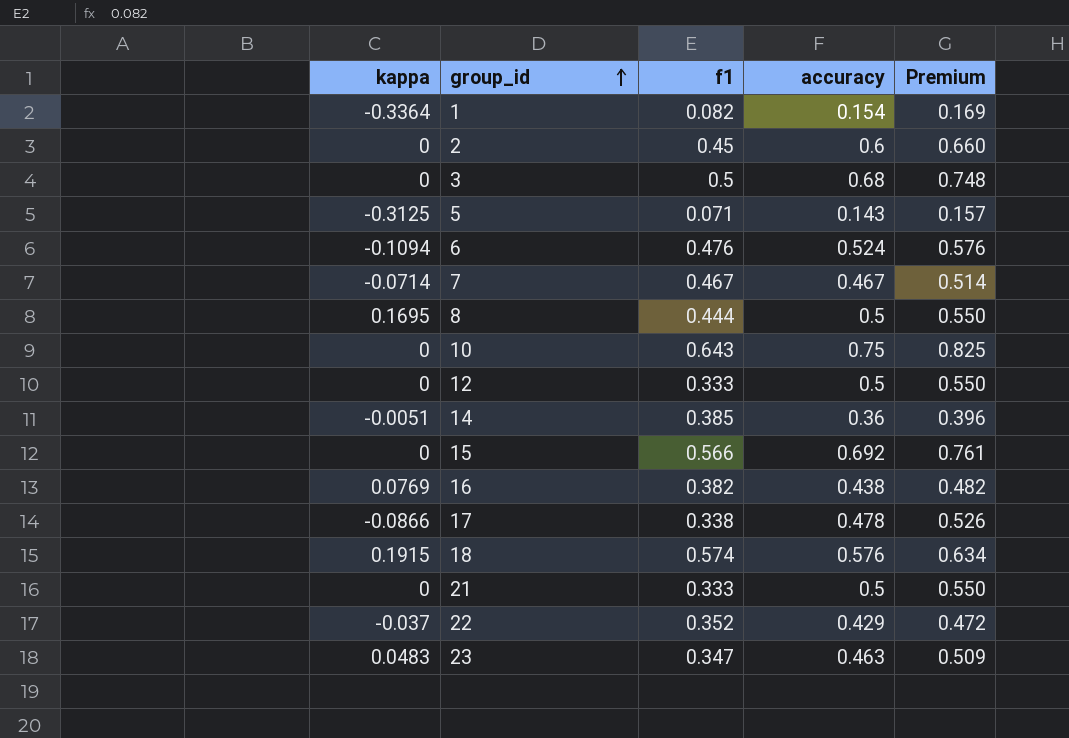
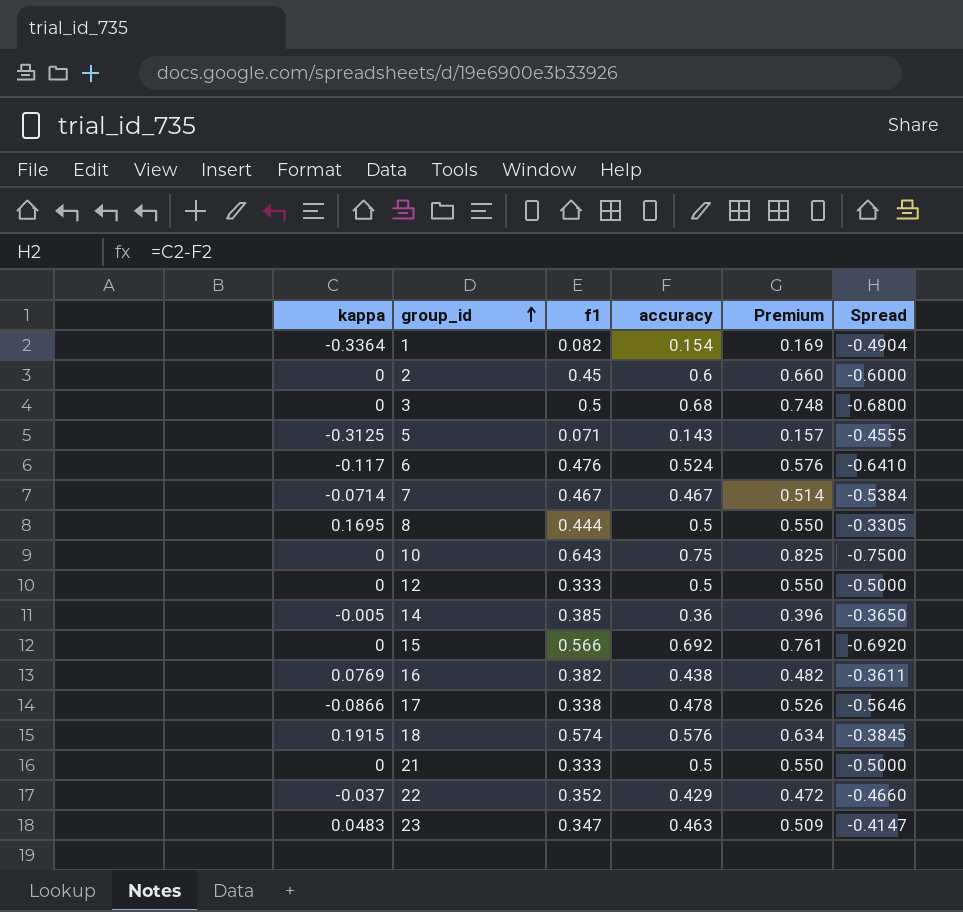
column Spread | formula: none -> [kappa] - [accuracy]
6 | kappa: -0.1094 -> -0.117
14 | kappa: -0.0051 -> -0.005

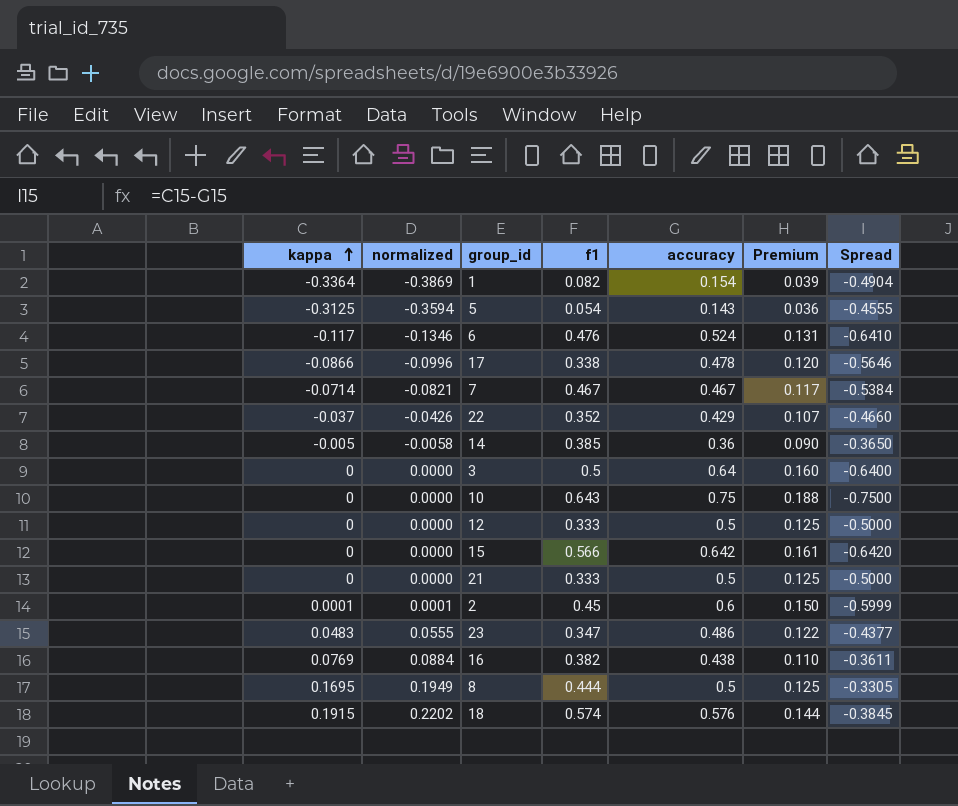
row order: group_id ascending -> kappa ascending
column normalized | formula: none -> [kappa] * 1.15
column Premium | formula: [accuracy] * 1.1 -> [accuracy] * 0.25
5 | f1: 0.071 -> 0.054
3 | accuracy: 0.68 -> 0.64
3 | Spread: -0.6800 -> -0.6400
15 | accuracy: 0.692 -> 0.642
15 | Spread: -0.6920 -> -0.6420
2 | kappa: 0 -> 0.0001
2 | Spread: -0.6000 -> -0.5999
23 | accuracy: 0.463 -> 0.486
23 | Spread: -0.4147 -> -0.4377

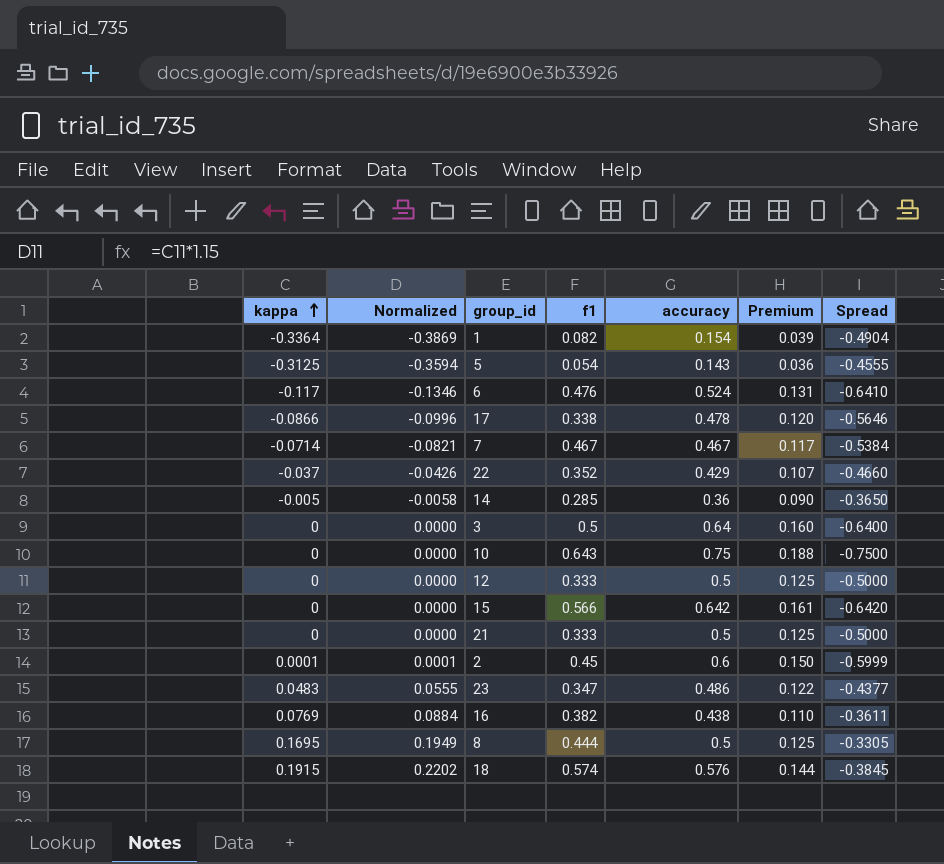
column name: normalized -> Normalized
14 | f1: 0.385 -> 0.285

